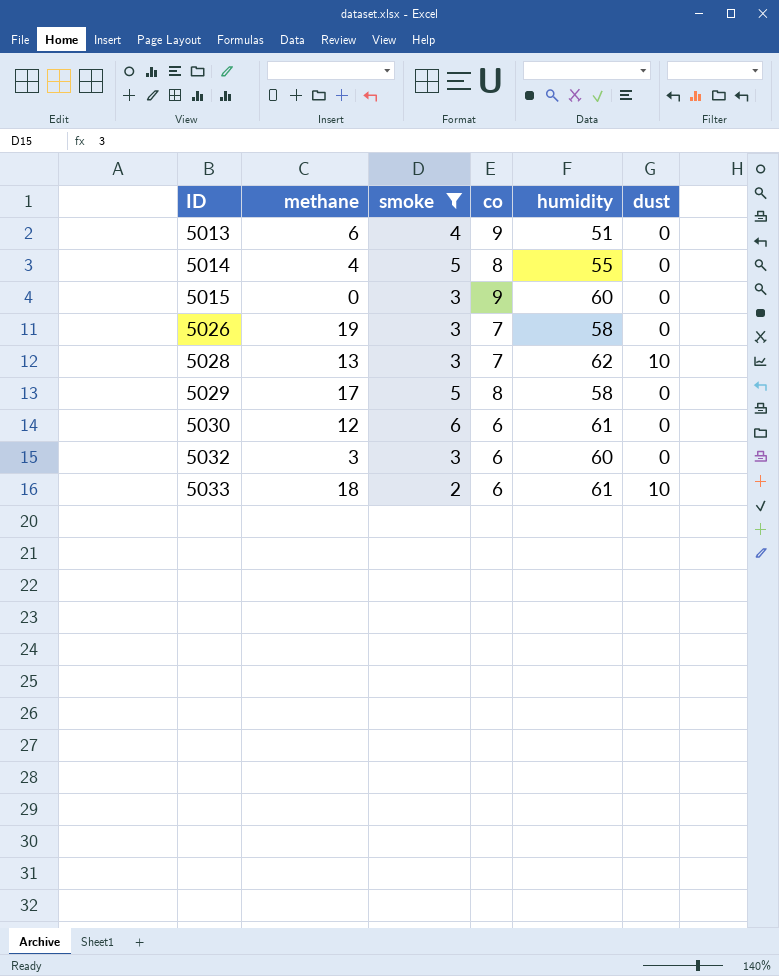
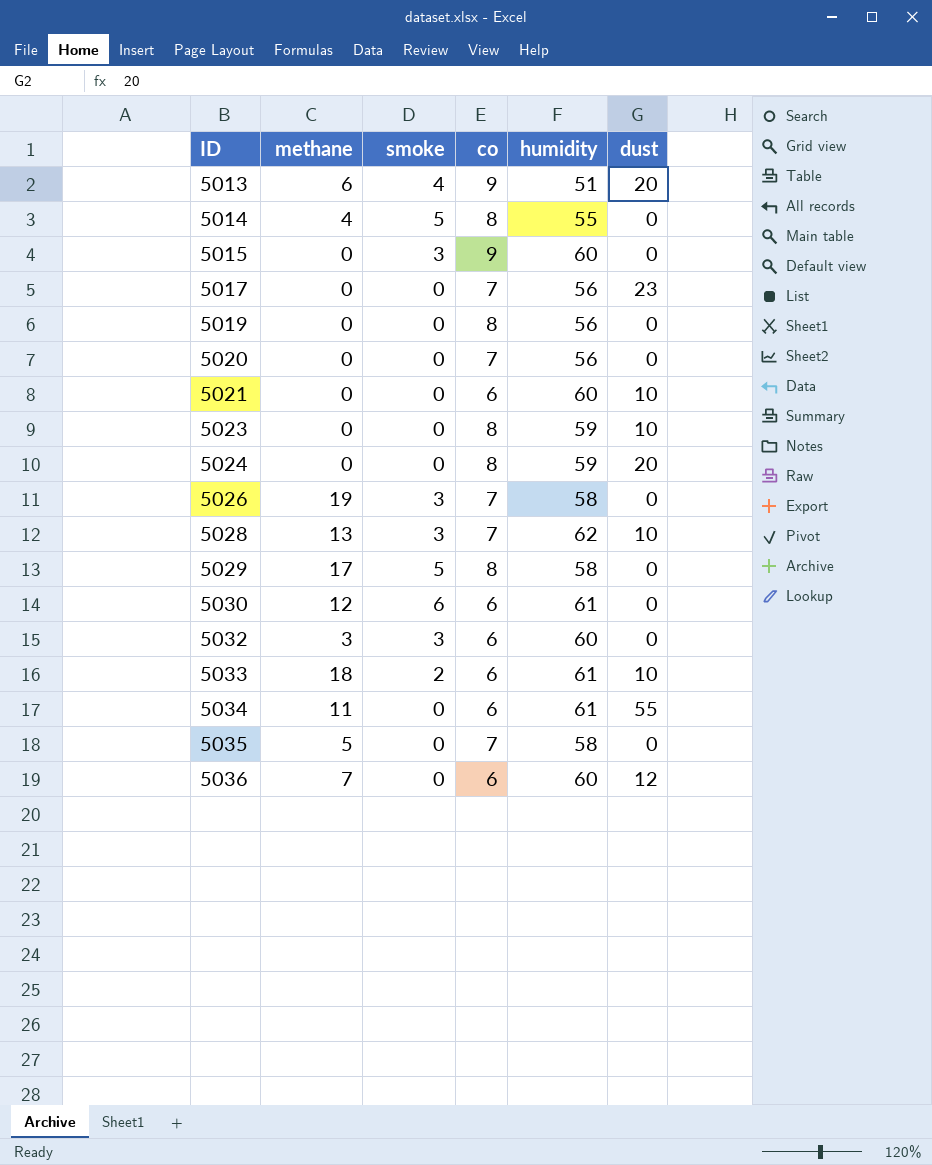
filter: smoke != 0 -> none
5013 | dust: 0 -> 20

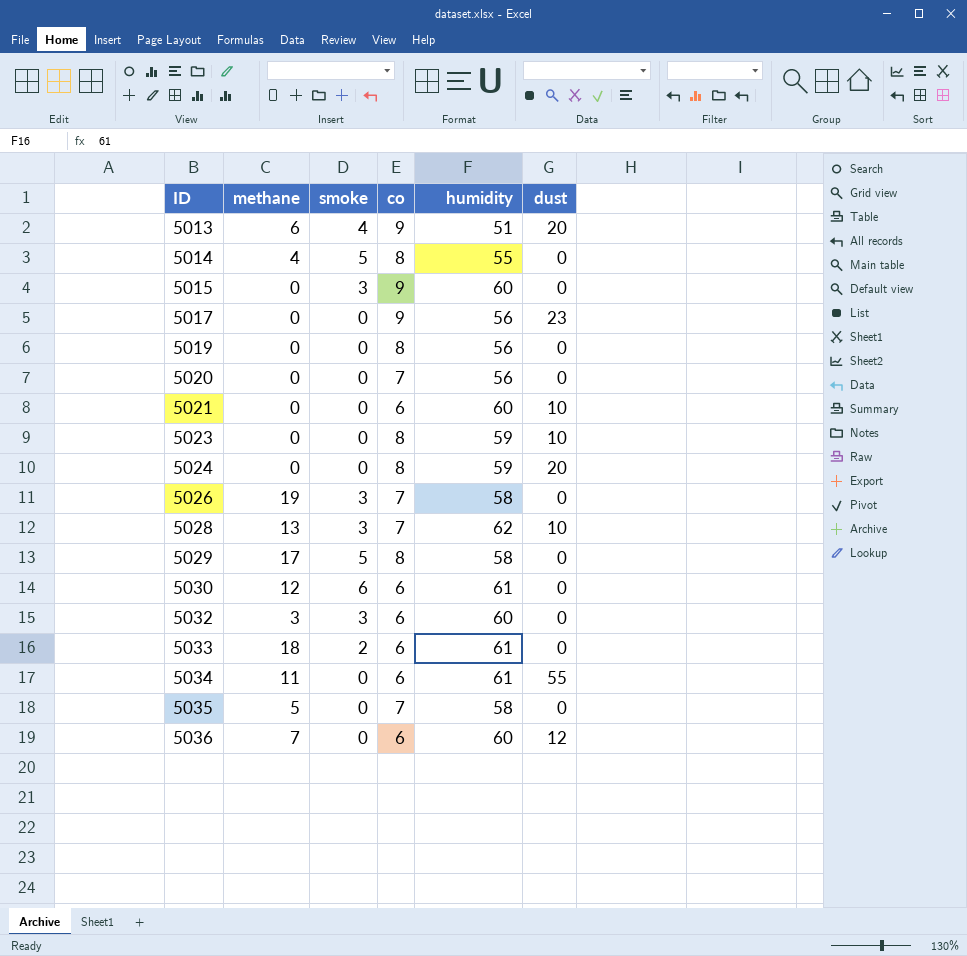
5017 | co: 7 -> 9
5033 | dust: 10 -> 0

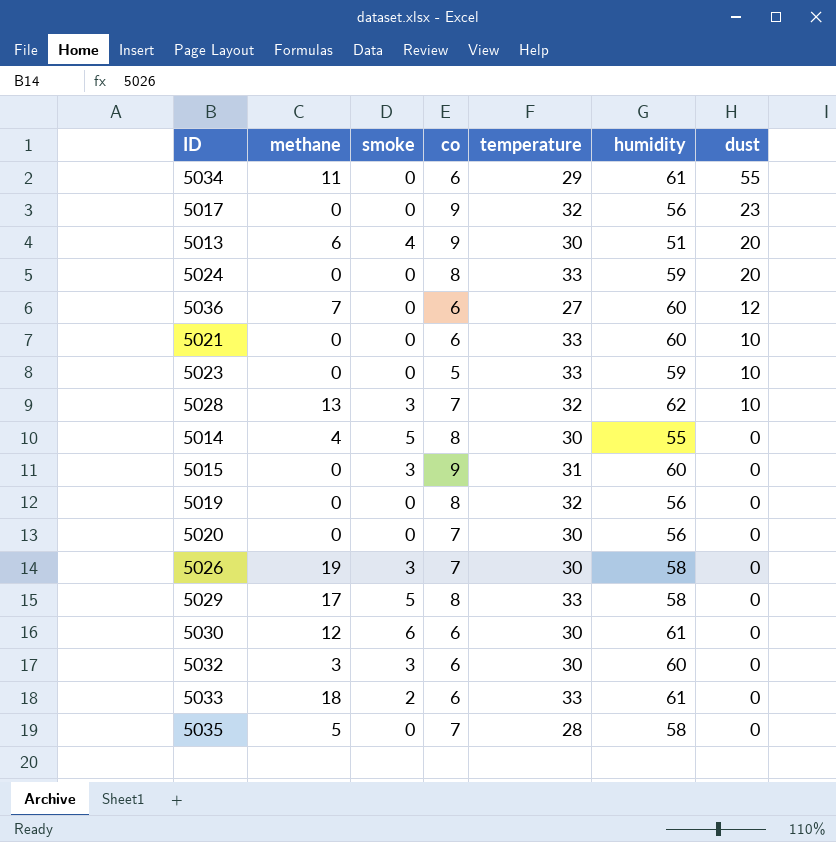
row order: ID ascending -> dust descending
column temperature | position: none -> 5
5023 | co: 8 -> 5

